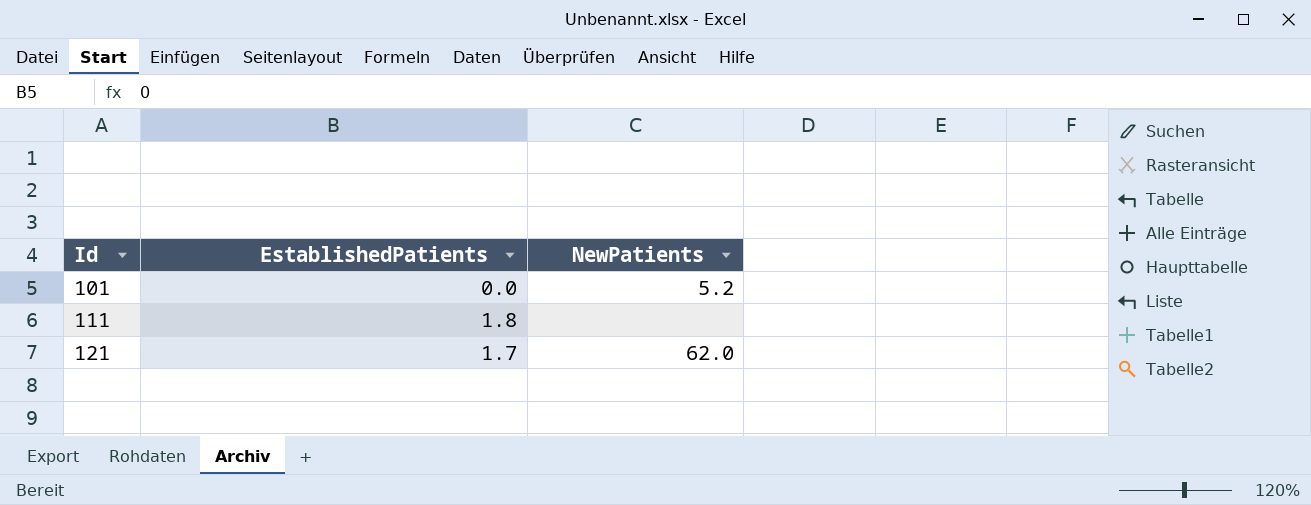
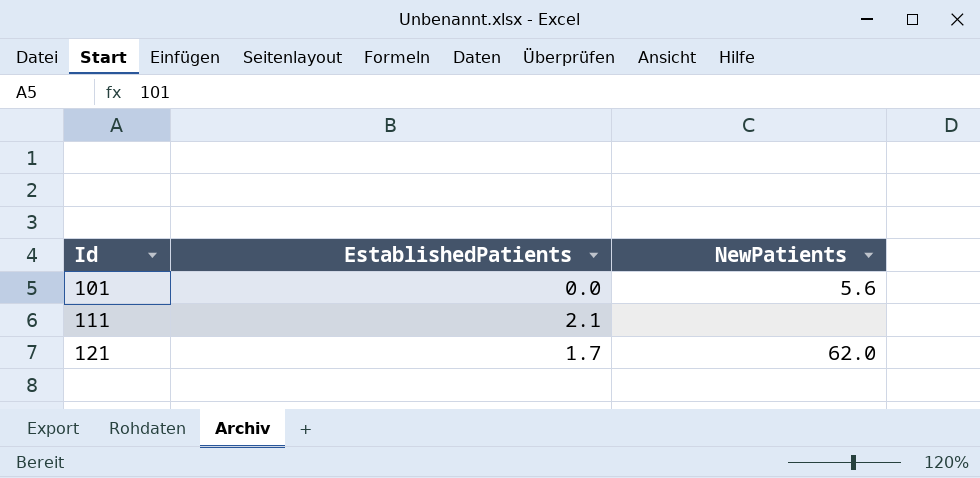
101 | NewPatients: 5.2 -> 5.6
111 | EstablishedPatients: 1.8 -> 2.1

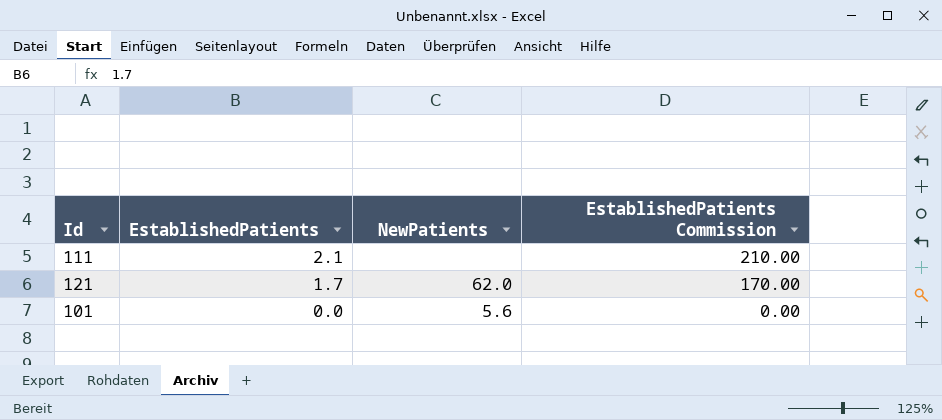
row order: Id ascending -> EstablishedPatients descending
column EstablishedPatients Commission | formula: none -> [EstablishedPatients] * 100

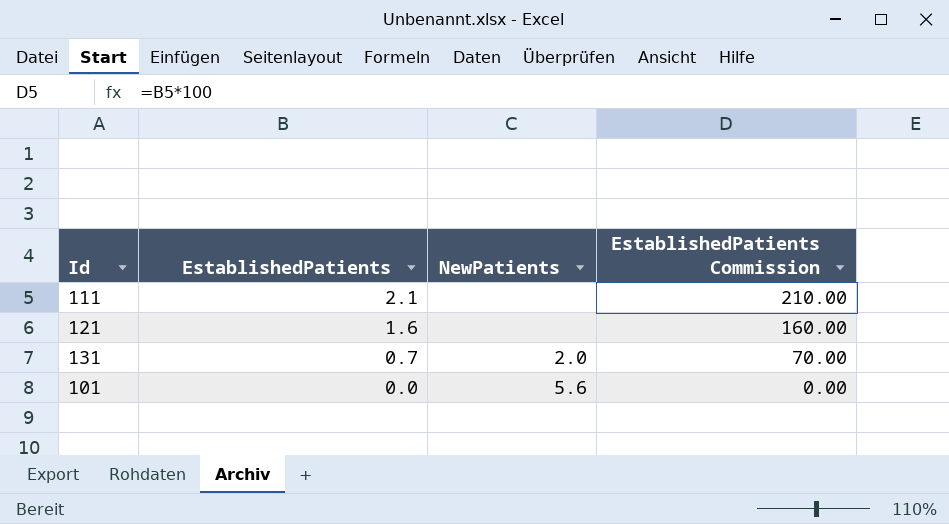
121 | EstablishedPatients: 1.7 -> 1.6
121 | NewPatients: 62.0 -> none
121 | EstablishedPatients Commission: 170.00 -> 160.00
row 131: none -> 0.7 | 2.0 | 70.00

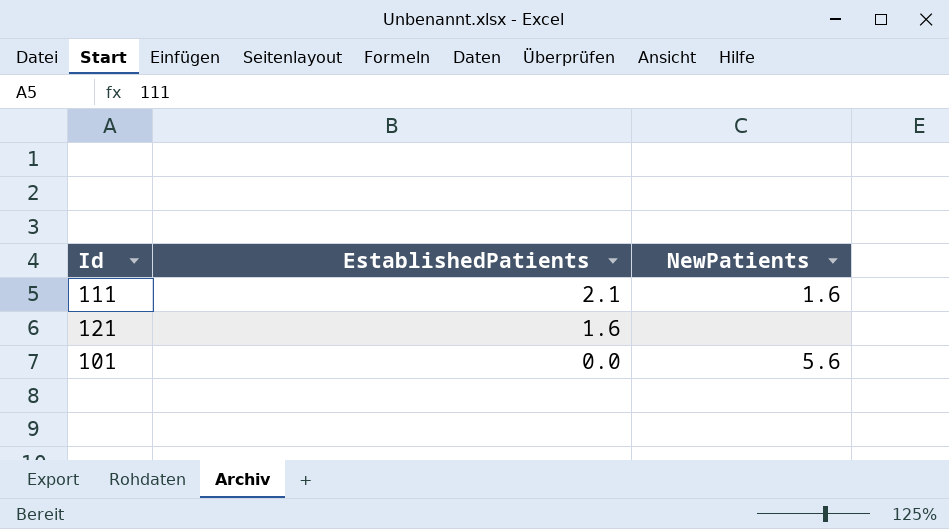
column EstablishedPatients Commission | formula: [EstablishedPatients] * 100 -> none
row 131: 0.7 | 2.0 | 70.00 -> none
111 | NewPatients: none -> 1.6

